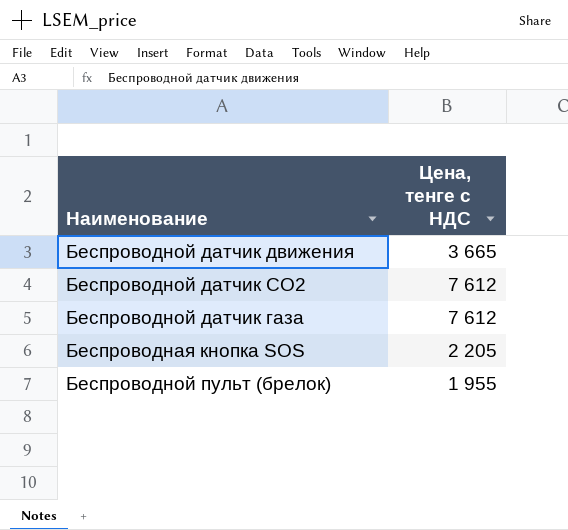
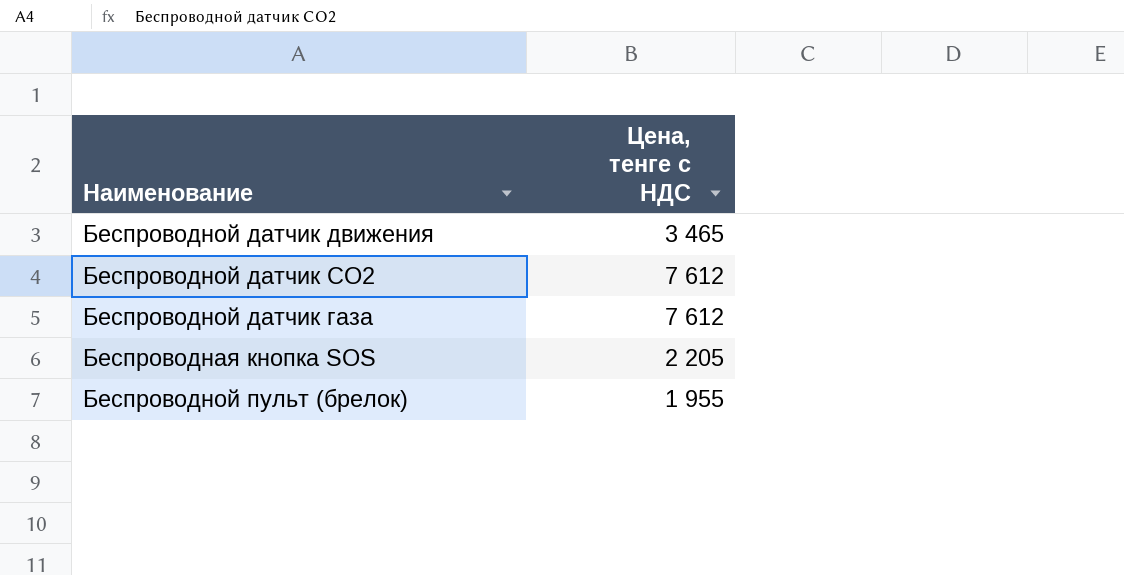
Беспроводной датчик движения | Цена, тенге с НДС: 3 665 -> 3 465

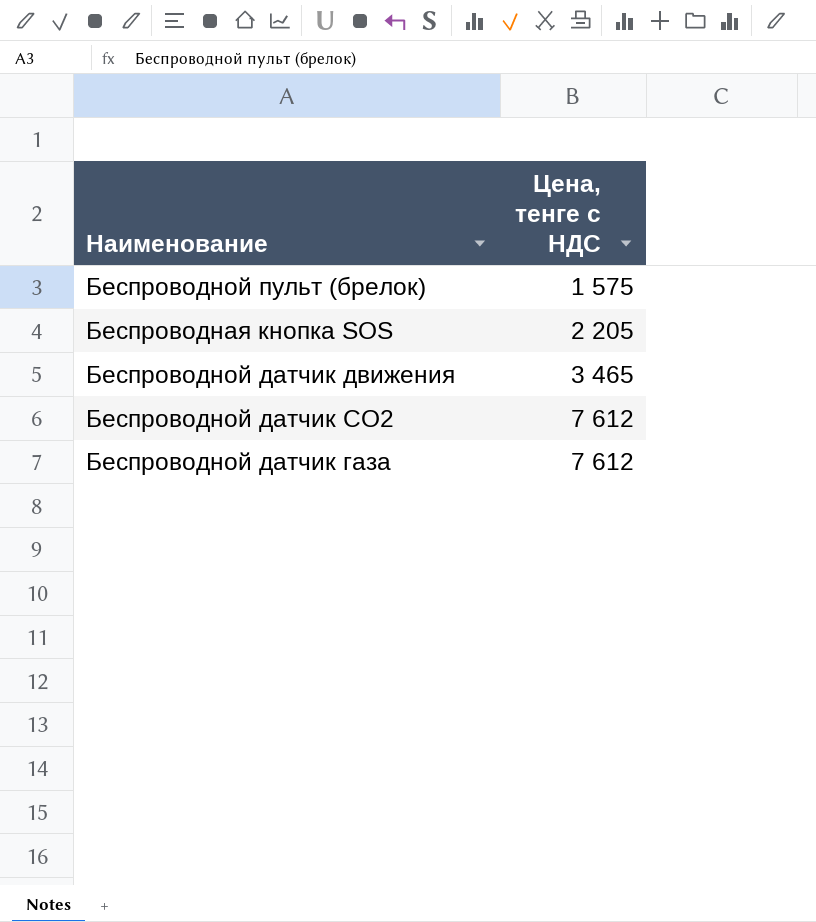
row order: none -> Цена, тенге с НДС ascending
Беспроводной пульт (брелок) | Цена, тенге с НДС: 1 955 -> 1 575

